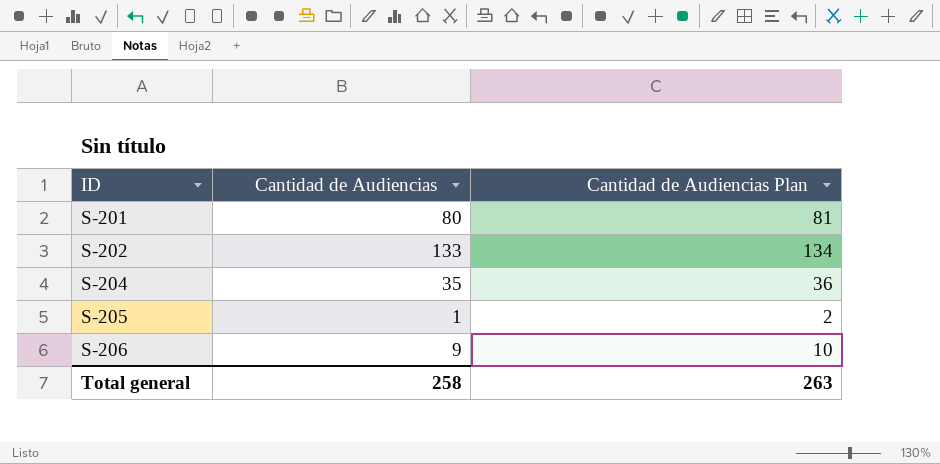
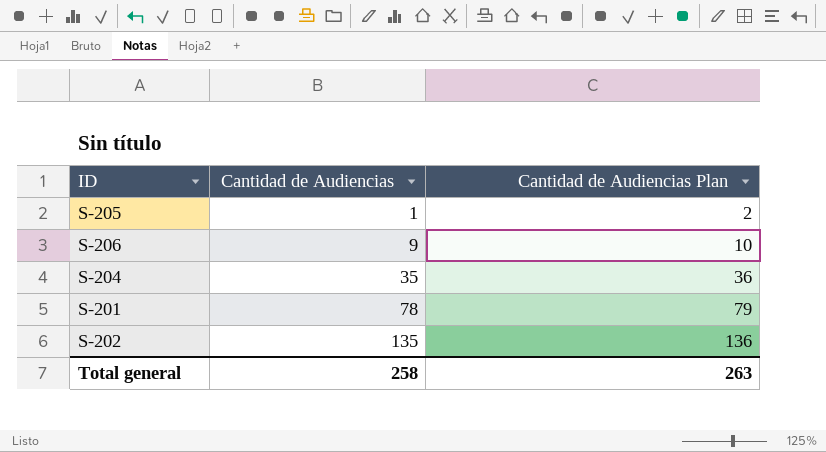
row order: ID ascending -> Cantidad de Audiencias ascending
S-201 | Cantidad de Audiencias: 80 -> 78
S-201 | Cantidad de Audiencias Plan: 81 -> 79
S-202 | Cantidad de Audiencias: 133 -> 135
S-202 | Cantidad de Audiencias Plan: 134 -> 136

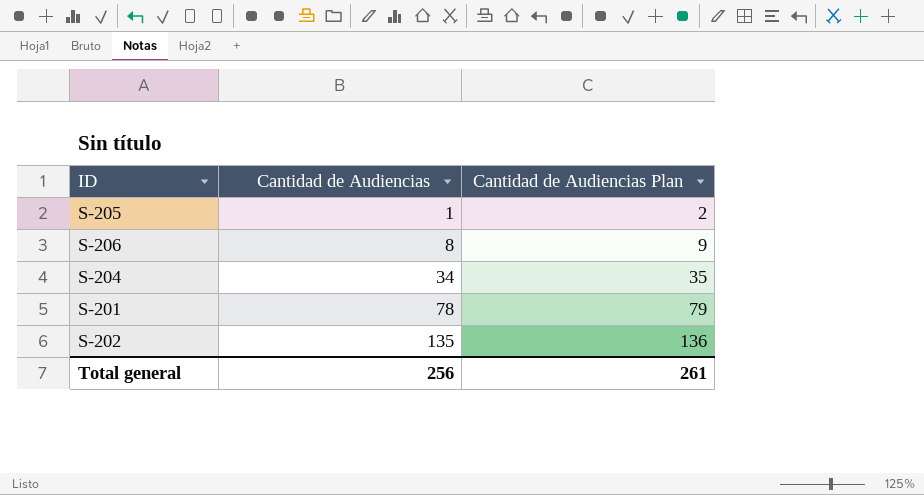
S-206 | Cantidad de Audiencias: 9 -> 8
S-206 | Cantidad de Audiencias Plan: 10 -> 9
S-204 | Cantidad de Audiencias: 35 -> 34
S-204 | Cantidad de Audiencias Plan: 36 -> 35
Total general | Cantidad de Audiencias: 258 -> 256
Total general | Cantidad de Audiencias Plan: 263 -> 261

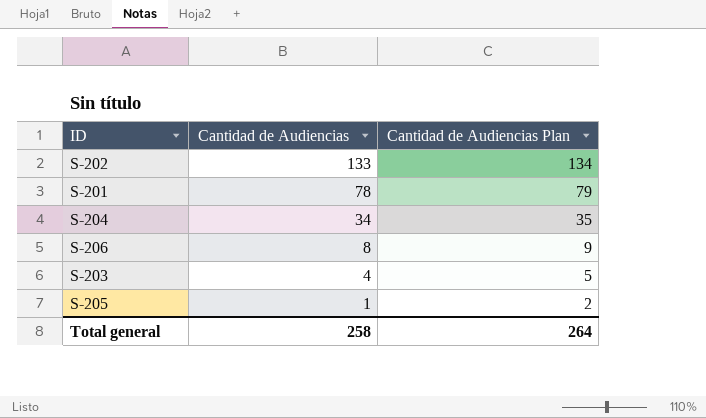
row order: Cantidad de Audiencias ascending -> Cantidad de Audiencias descending
S-202 | Cantidad de Audiencias: 135 -> 133
S-202 | Cantidad de Audiencias Plan: 136 -> 134
row S-203: none -> 4 | 5
Total general | Cantidad de Audiencias: 256 -> 258
Total general | Cantidad de Audiencias Plan: 261 -> 264

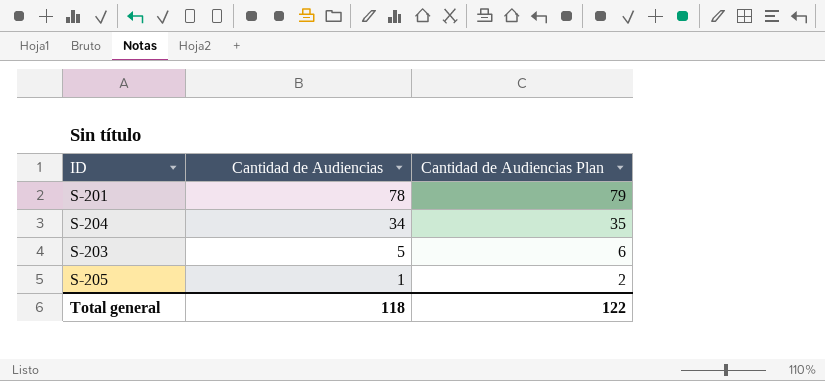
row S-202: 133 | 134 -> none
row S-206: 8 | 9 -> none
S-203 | Cantidad de Audiencias: 4 -> 5
S-203 | Cantidad de Audiencias Plan: 5 -> 6
Total general | Cantidad de Audiencias: 258 -> 118
Total general | Cantidad de Audiencias Plan: 264 -> 122

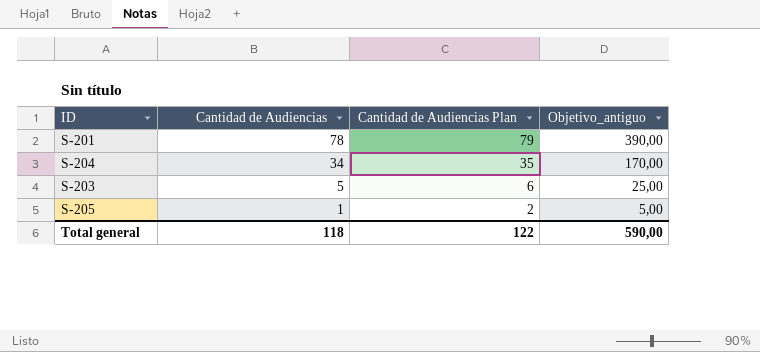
column Objetivo_antiguo | formula: none -> [Cantidad de Audiencias] * 5

